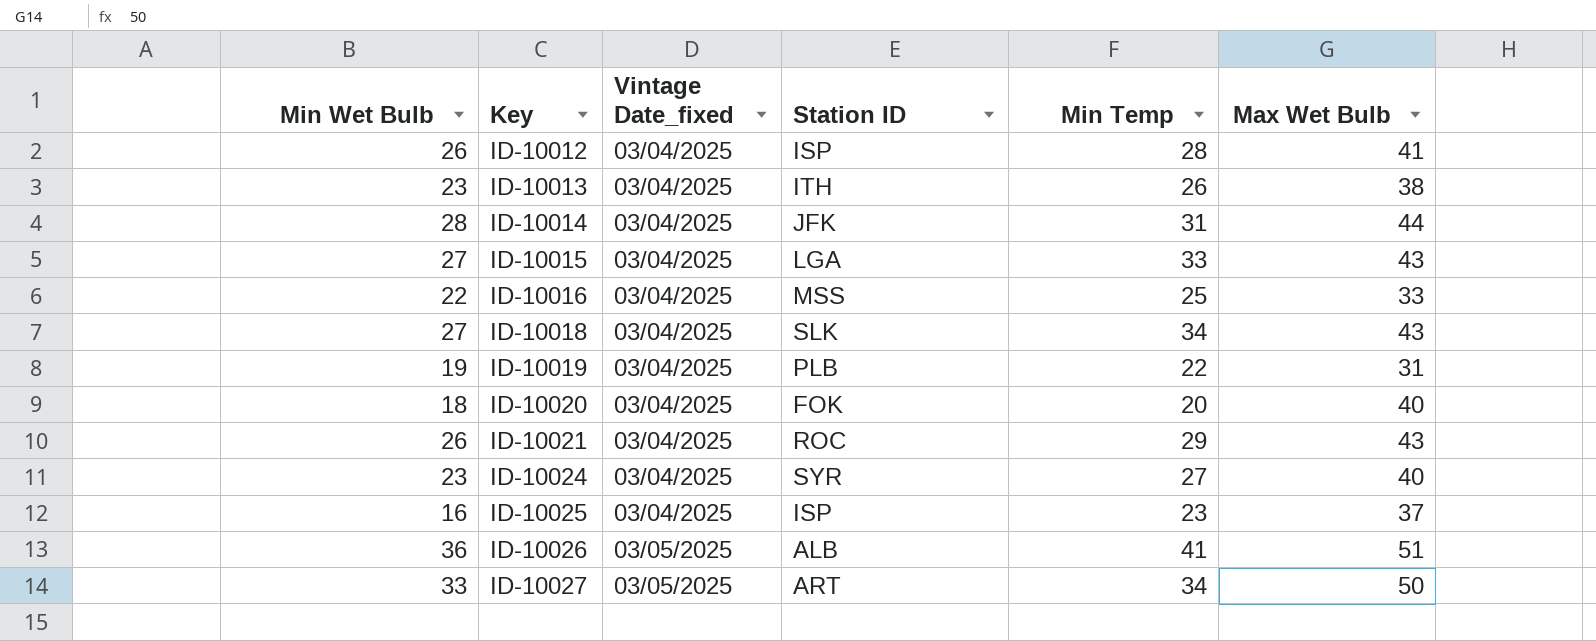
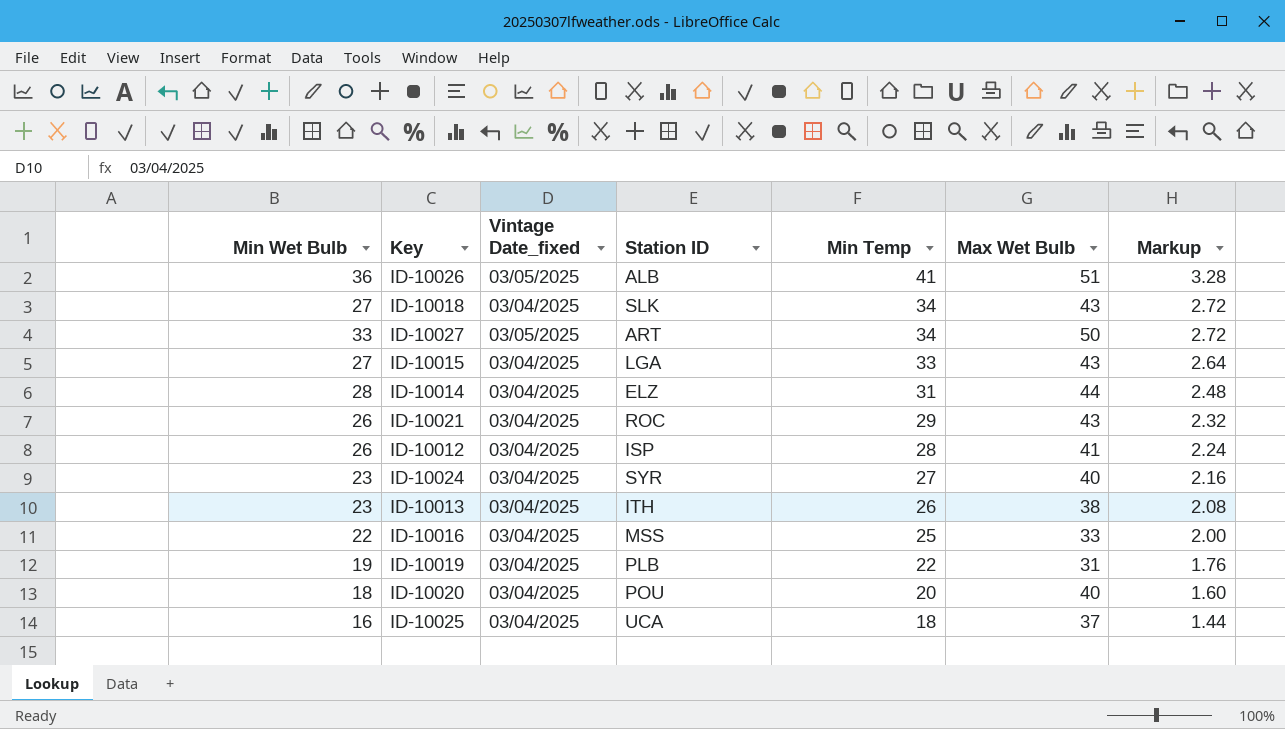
row order: Key ascending -> Min Temp descending
column Markup | formula: none -> [Min Temp] * 0.08
ID-10014 | Station ID: JFK -> ELZ
ID-10020 | Station ID: FOK -> POU
ID-10025 | Station ID: ISP -> UCA
ID-10025 | Min Temp: 23 -> 18

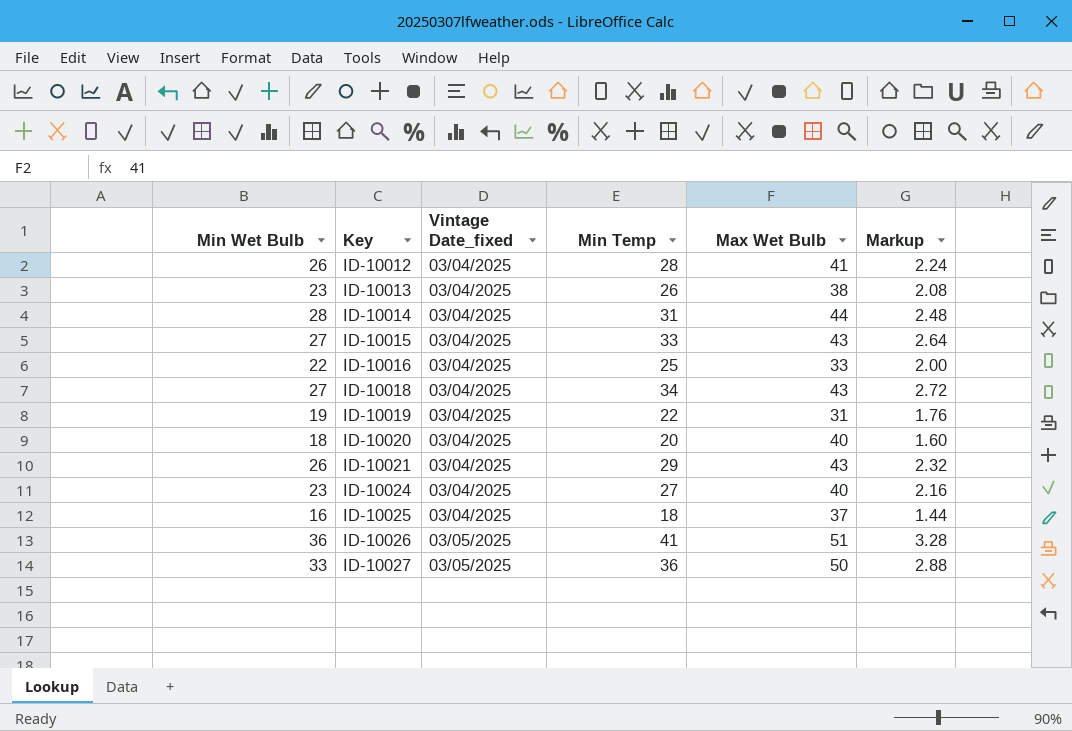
row order: Min Temp descending -> Key ascending
column Station ID | position: 4 -> none
ID-10027 | Min Temp: 34 -> 36
ID-10027 | Markup: 2.72 -> 2.88

